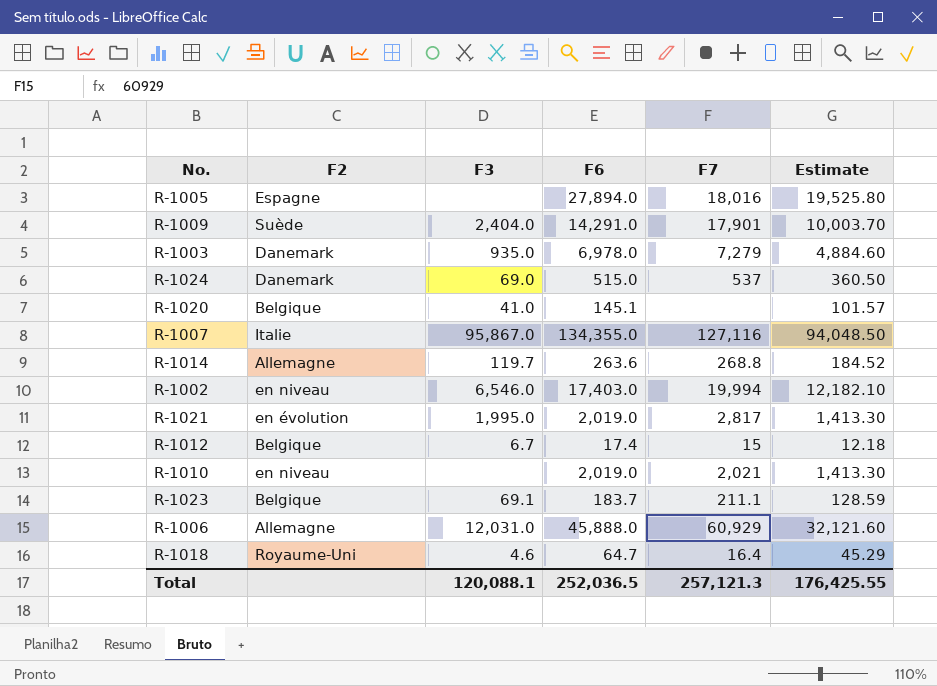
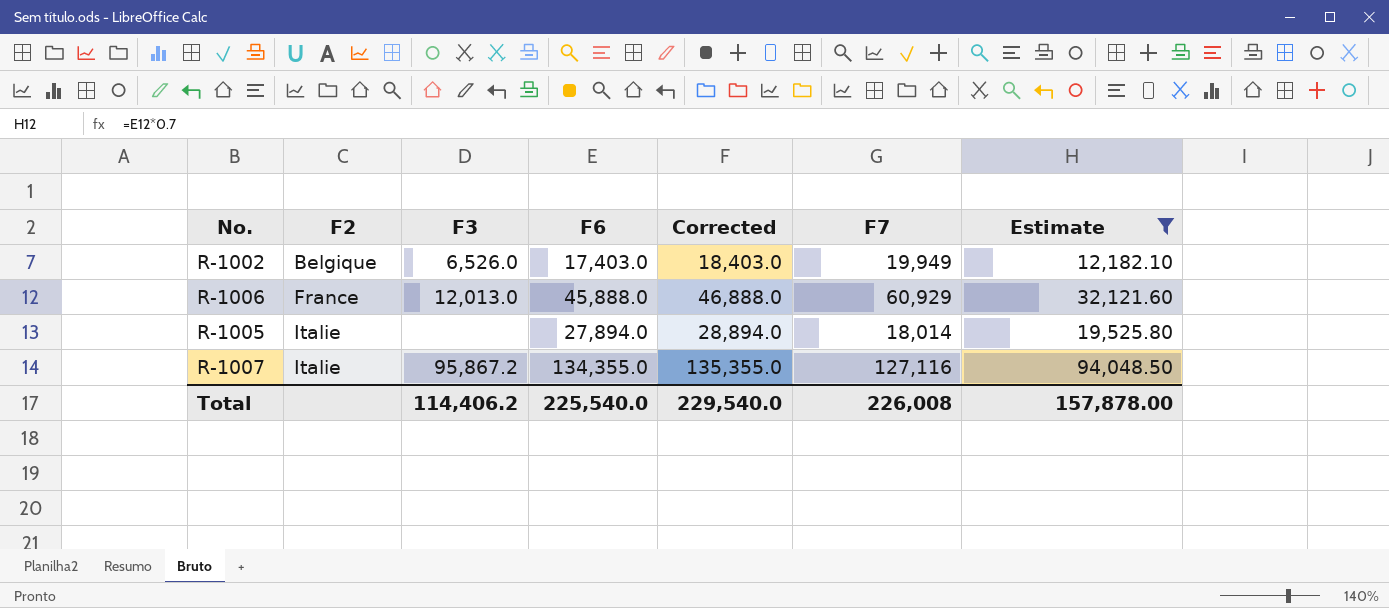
filter: none -> Estimate >= 12,182.10
row order: none -> F2 ascending
column Corrected | formula: none -> [F6] + 1000
R-1002 | F2: en niveau -> Belgique
R-1002 | F3: 6,546.0 -> 6,526.0
R-1002 | F7: 19,994 -> 19,949
R-1006 | F2: Allemagne -> France
R-1006 | F3: 12,031.0 -> 12,013.0
R-1005 | F2: Espagne -> Italie
R-1005 | F7: 18,016 -> 18,014
R-1007 | F3: 95,867.0 -> 95,867.2
Total | F3: 120,088.1 -> 114,406.2
Total | F6: 252,036.5 -> 225,540.0
Total | F7: 257,121.3 -> 226,008
Total | Estimate: 176,425.55 -> 157,878.00

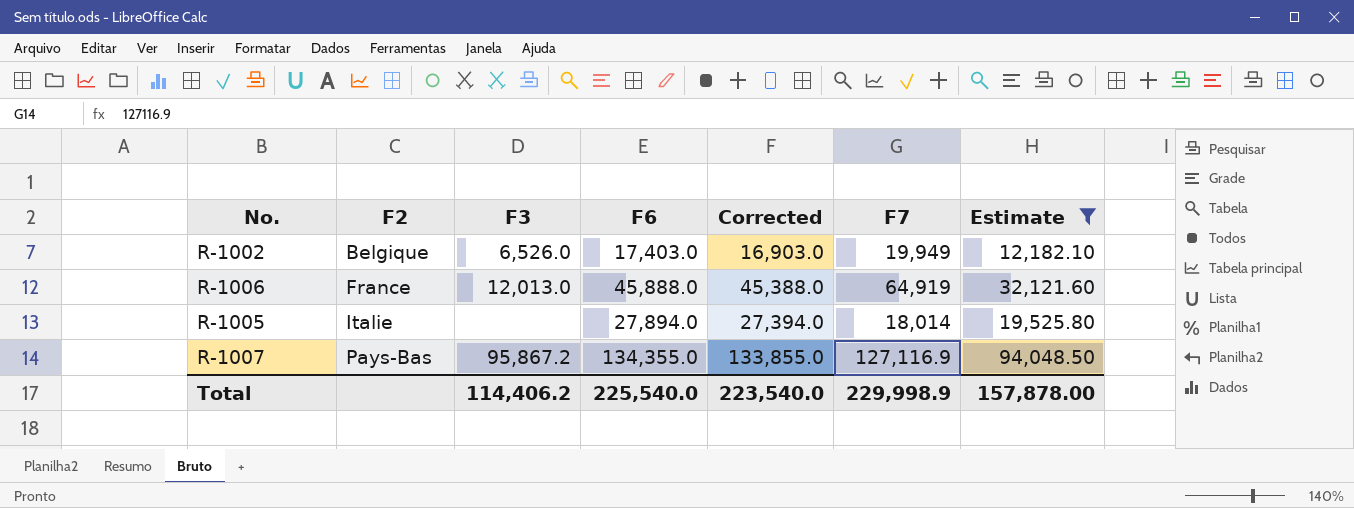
column Corrected | formula: [F6] + 1000 -> [F6] - 500
R-1006 | F7: 60,929 -> 64,919
R-1007 | F2: Italie -> Pays-Bas
R-1007 | F7: 127,116 -> 127,116.9
Total | Corrected: 229,540.0 -> 223,540.0
Total | F7: 226,008 -> 229,998.9

